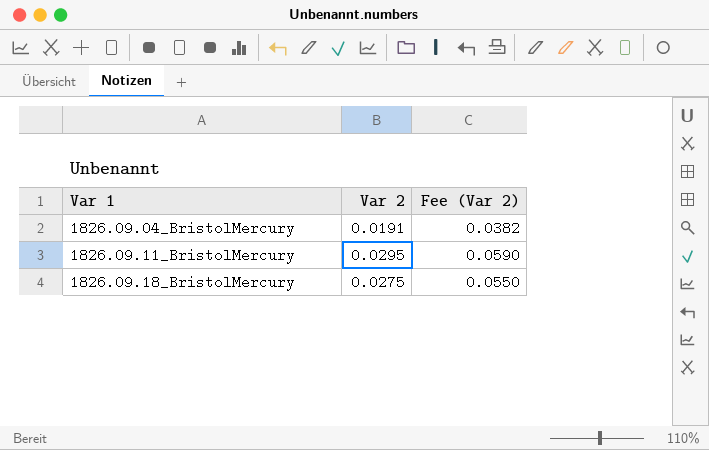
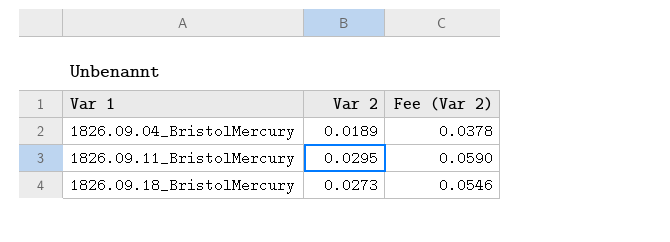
1826.09.04_BristolMercury | Var 2: 0.0191 -> 0.0189
1826.09.04_BristolMercury | Fee (Var 2): 0.0382 -> 0.0378
1826.09.18_BristolMercury | Var 2: 0.0275 -> 0.0273
1826.09.18_BristolMercury | Fee (Var 2): 0.0550 -> 0.0546

